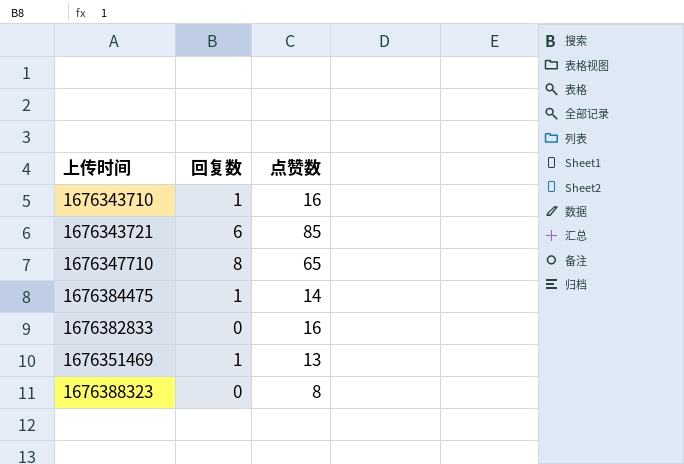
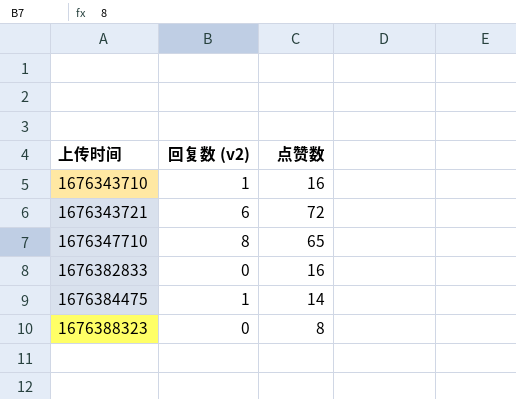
row order: none -> 上传时间 ascending
column name: 回复数 -> 回复数 (v2)
row 1676351469: 1 | 13 -> none
1676343721 | 点赞数: 85 -> 72

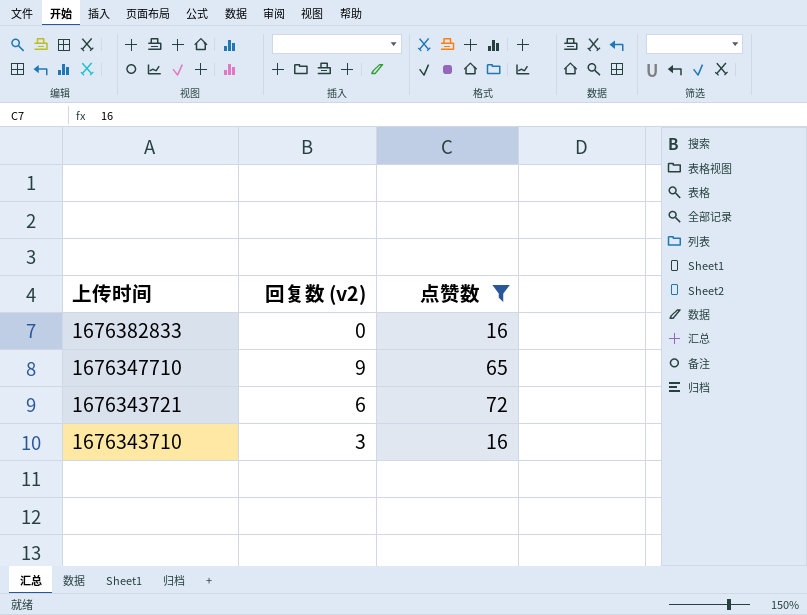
filter: none -> 点赞数 >= 16
row order: 上传时间 ascending -> 上传时间 descending
1676347710 | 回复数 (v2): 8 -> 9
1676343710 | 回复数 (v2): 1 -> 3

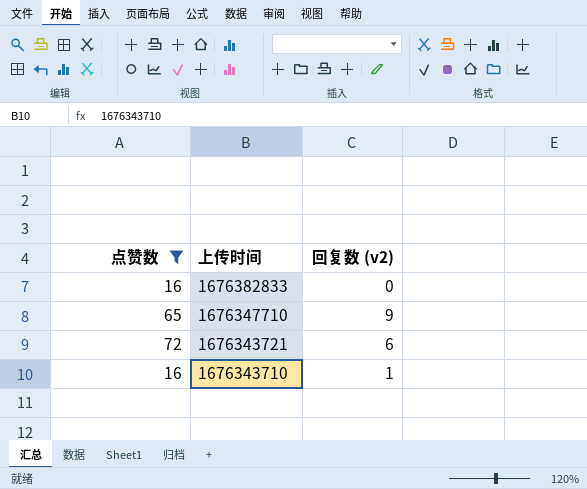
column 点赞数 | position: 3 -> 1
1676343710 | 回复数 (v2): 3 -> 1

